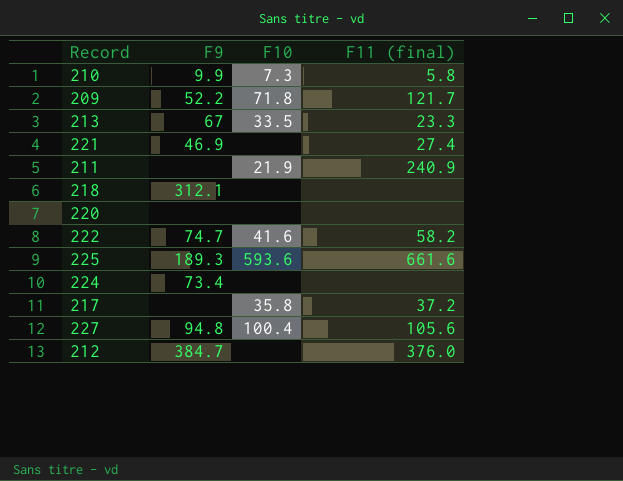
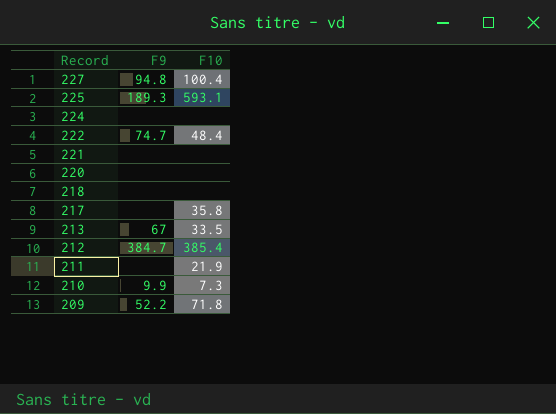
row order: none -> Record descending
column F11 (final) | position: 4 -> none
225 | F10: 593.6 -> 593.1
224 | F9: 73.4 -> none
222 | F10: 41.6 -> 48.4
221 | F9: 46.9 -> none
218 | F9: 312.1 -> none
212 | F10: none -> 385.4

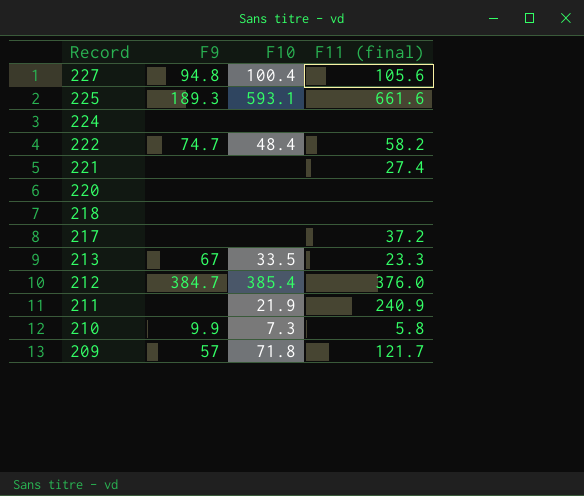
column F11 (final) | position: none -> 4
217 | F10: 35.8 -> none
209 | F9: 52.2 -> 57

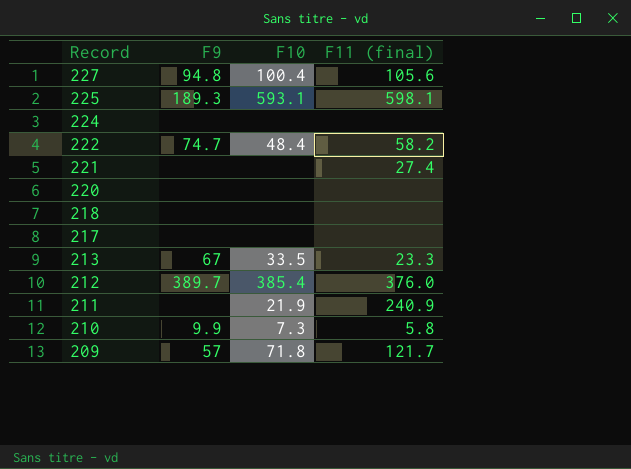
225 | F11 (final): 661.6 -> 598.1
217 | F11 (final): 37.2 -> none
212 | F9: 384.7 -> 389.7

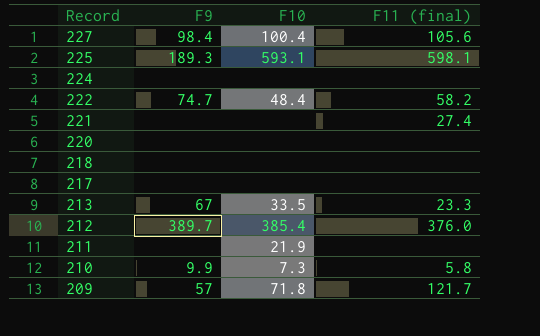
227 | F9: 94.8 -> 98.4
211 | F11 (final): 240.9 -> none

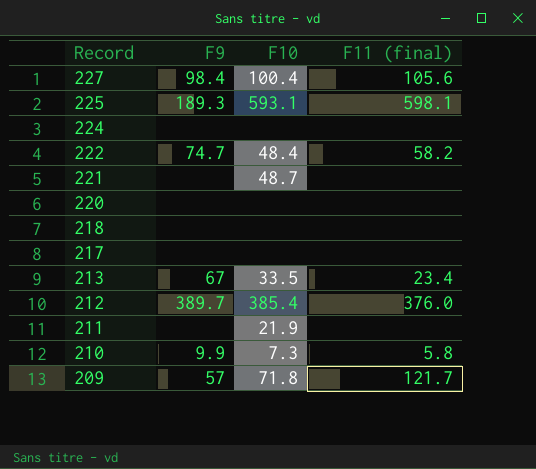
221 | F10: none -> 48.7
221 | F11 (final): 27.4 -> none
213 | F11 (final): 23.3 -> 23.4

